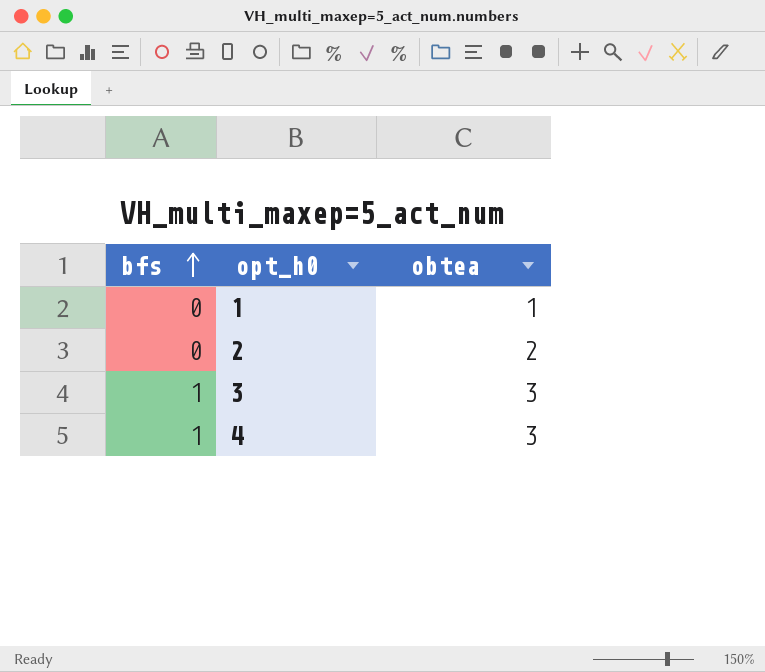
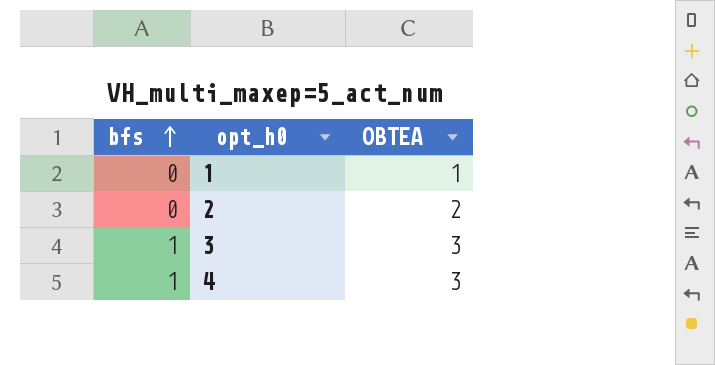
column name: obtea -> OBTEA

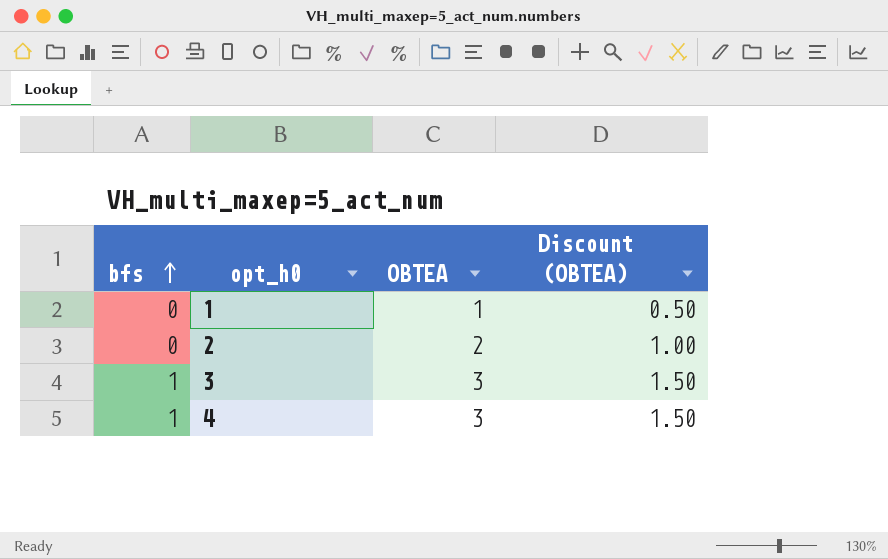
column Discount (OBTEA) | formula: none -> [OBTEA] * 0.5

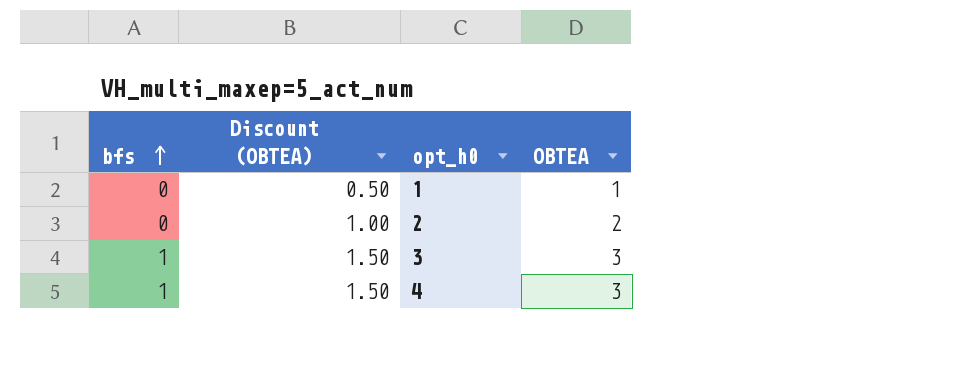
column Discount (OBTEA) | position: 4 -> 2

